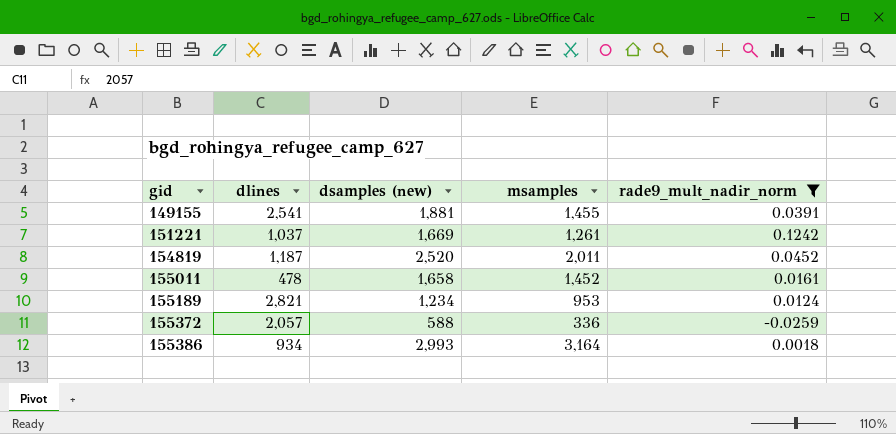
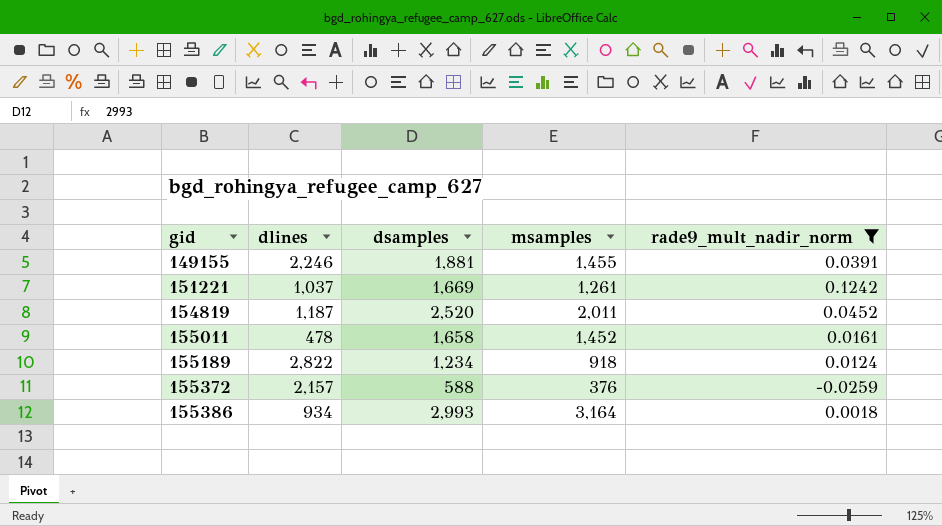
column name: dsamples (new) -> dsamples
149155 | dlines: 2,541 -> 2,246
155189 | dlines: 2,821 -> 2,822
155189 | msamples: 953 -> 918
155372 | dlines: 2,057 -> 2,157
155372 | msamples: 336 -> 376

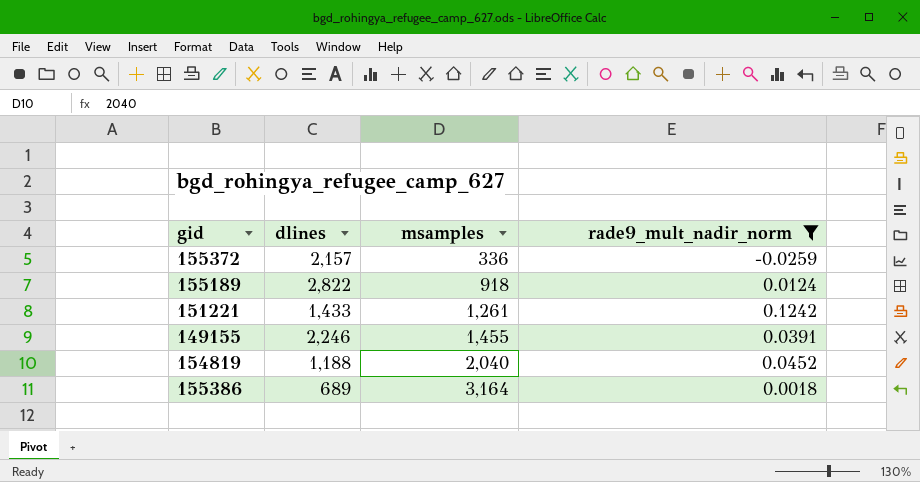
row order: gid ascending -> msamples ascending
column dsamples | position: 3 -> none
row 155011: 478 | 1,658 | 1,452 | 0.0161 -> none
155372 | msamples: 376 -> 336
151221 | dlines: 1,037 -> 1,433
154819 | dlines: 1,187 -> 1,188
154819 | msamples: 2,011 -> 2,040
155386 | dlines: 934 -> 689

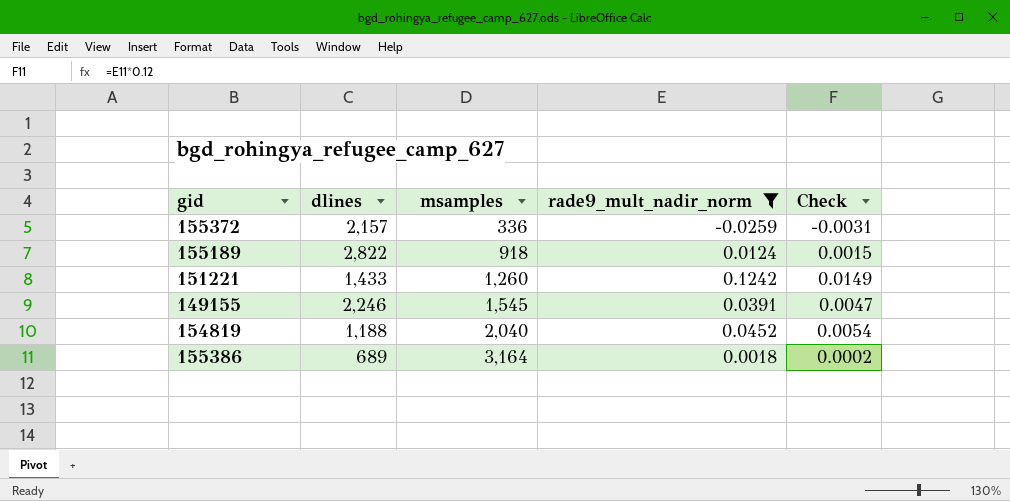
column Check | formula: none -> [rade9_mult_nadir_norm] * 0.12
151221 | msamples: 1,261 -> 1,260
149155 | msamples: 1,455 -> 1,545

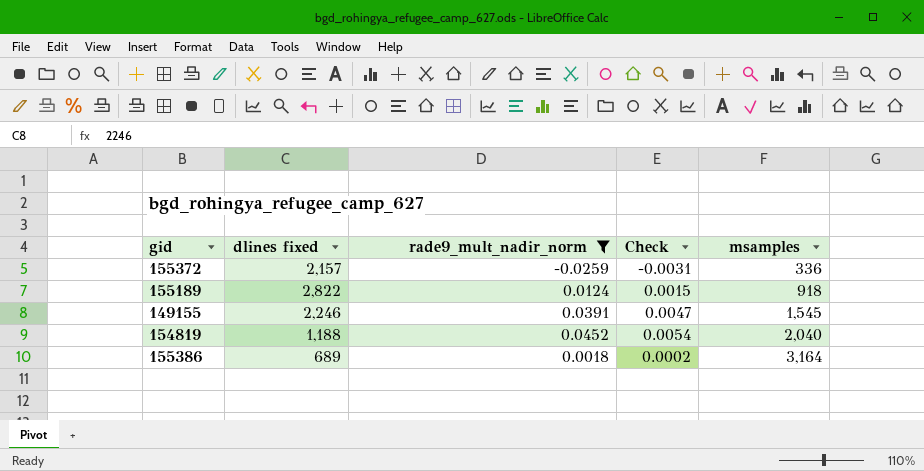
column name: dlines -> dlines fixed
column msamples | position: 3 -> 5
row 151221: 1,433 | 1,260 | 0.1242 | 0.0149 -> none

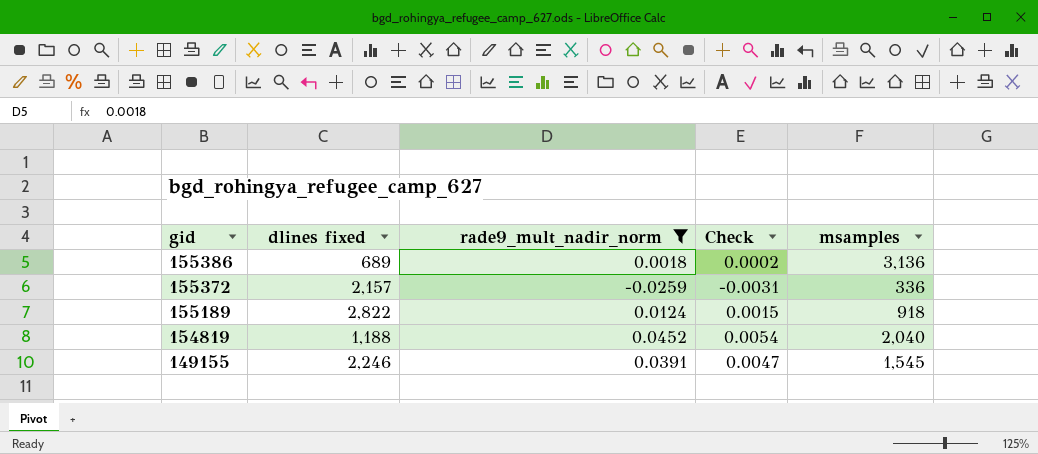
row order: msamples ascending -> gid descending
155386 | msamples: 3,164 -> 3,136

